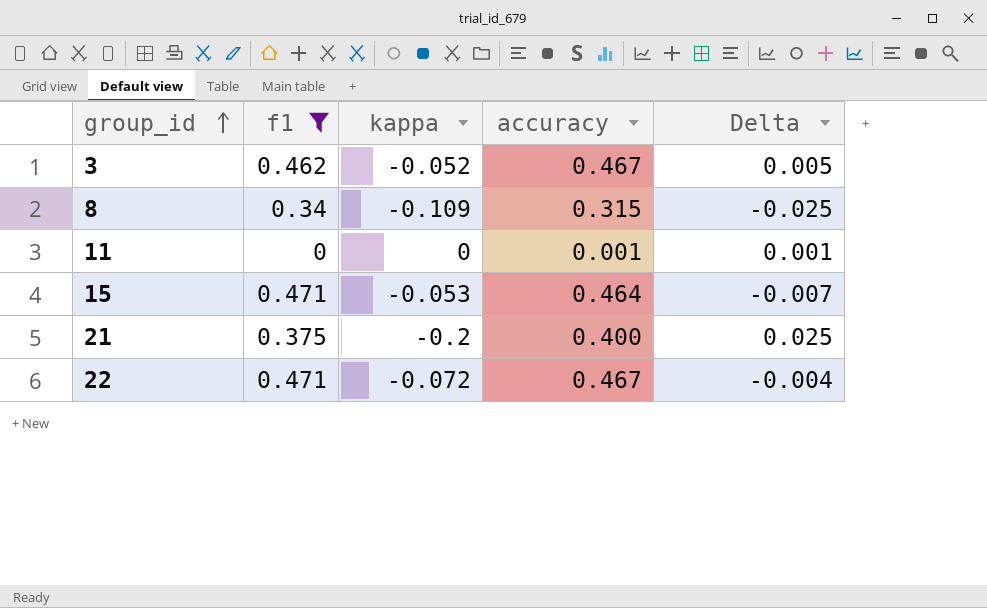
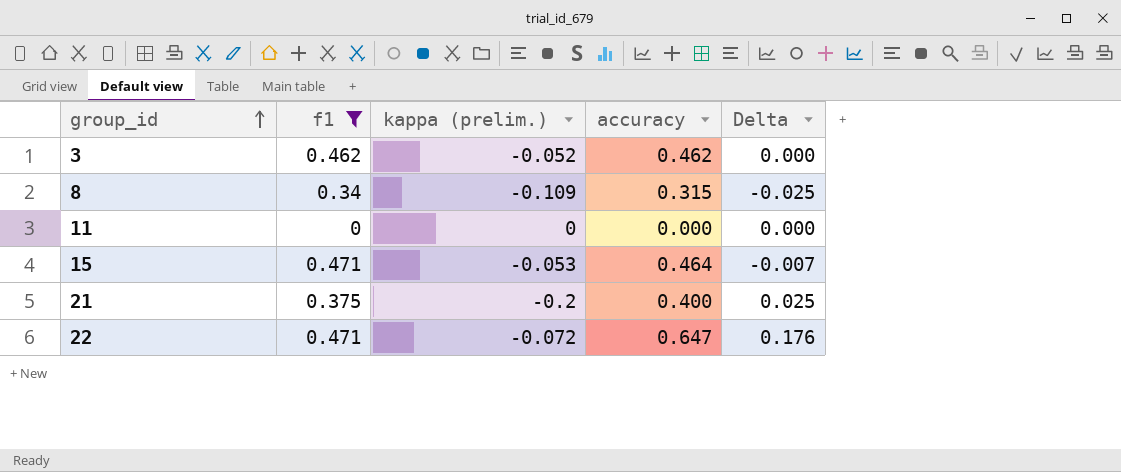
column name: kappa -> kappa (prelim.)
3 | accuracy: 0.467 -> 0.462
3 | Delta: 0.005 -> 0.000
11 | accuracy: 0.001 -> 0.000
11 | Delta: 0.001 -> 0.000
22 | accuracy: 0.467 -> 0.647
22 | Delta: -0.004 -> 0.176

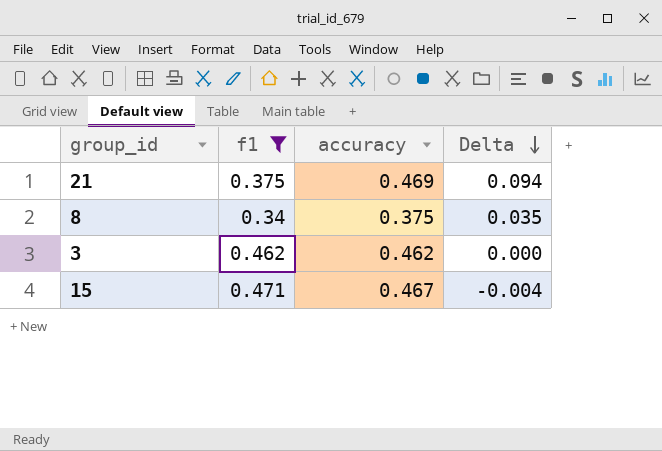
row order: group_id ascending -> Delta descending
column kappa (prelim.) | position: 3 -> none
row 11: 0 | 0 | 0.000 | 0.000 -> none
row 22: 0.471 | -0.072 | 0.647 | 0.176 -> none
21 | accuracy: 0.400 -> 0.469
21 | Delta: 0.025 -> 0.094
8 | accuracy: 0.315 -> 0.375
8 | Delta: -0.025 -> 0.035
15 | accuracy: 0.464 -> 0.467
15 | Delta: -0.007 -> -0.004

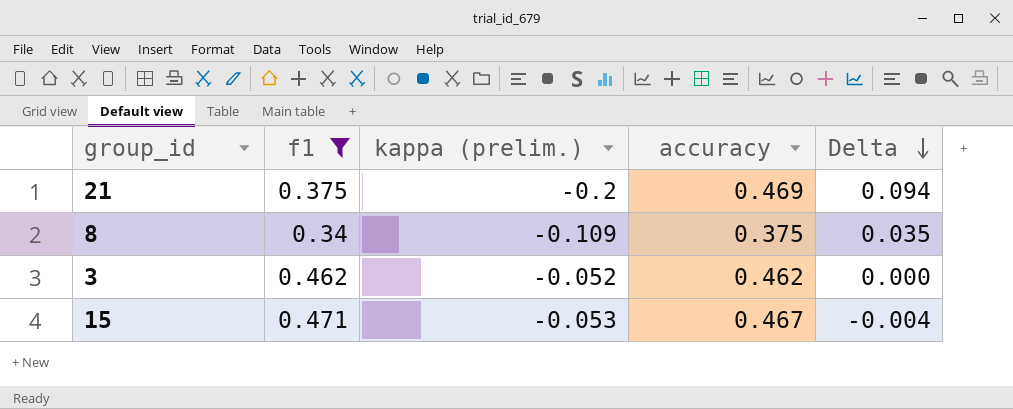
column kappa (prelim.) | position: none -> 3

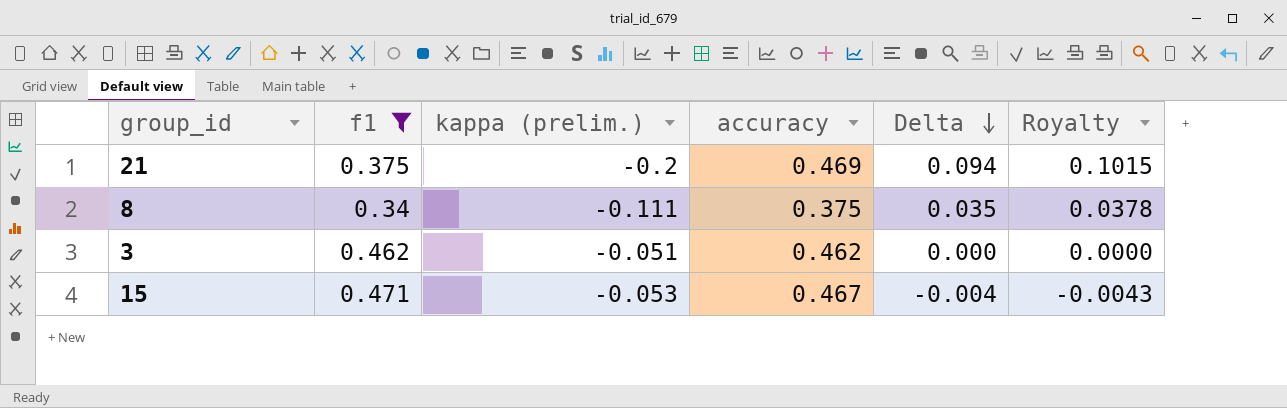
column Royalty | formula: none -> [Delta] * 1.08
8 | kappa (prelim.): -0.109 -> -0.111
3 | kappa (prelim.): -0.052 -> -0.051

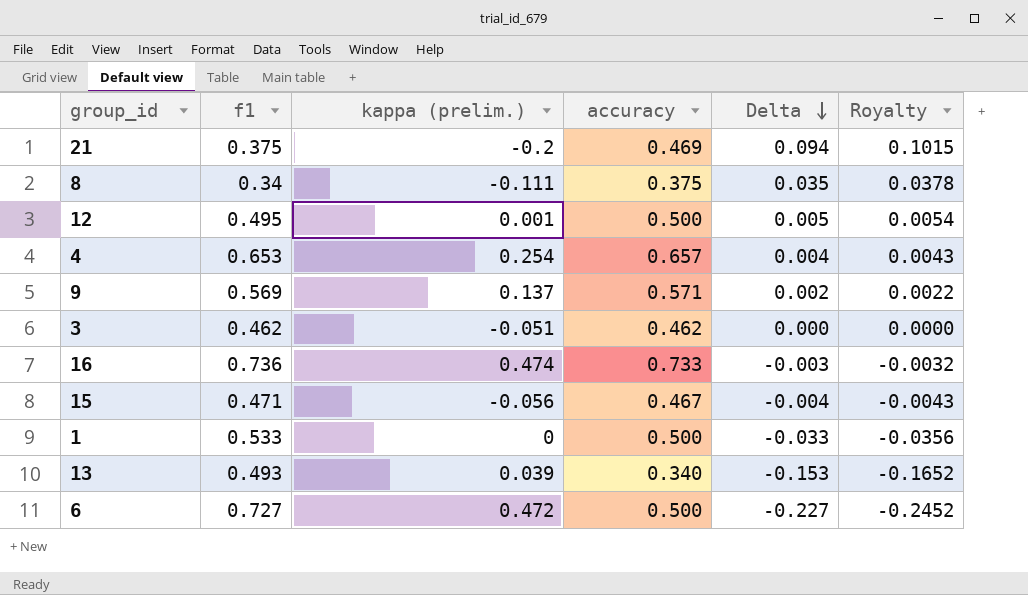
filter: f1 <= 0.471 -> none
15 | kappa (prelim.): -0.053 -> -0.056

